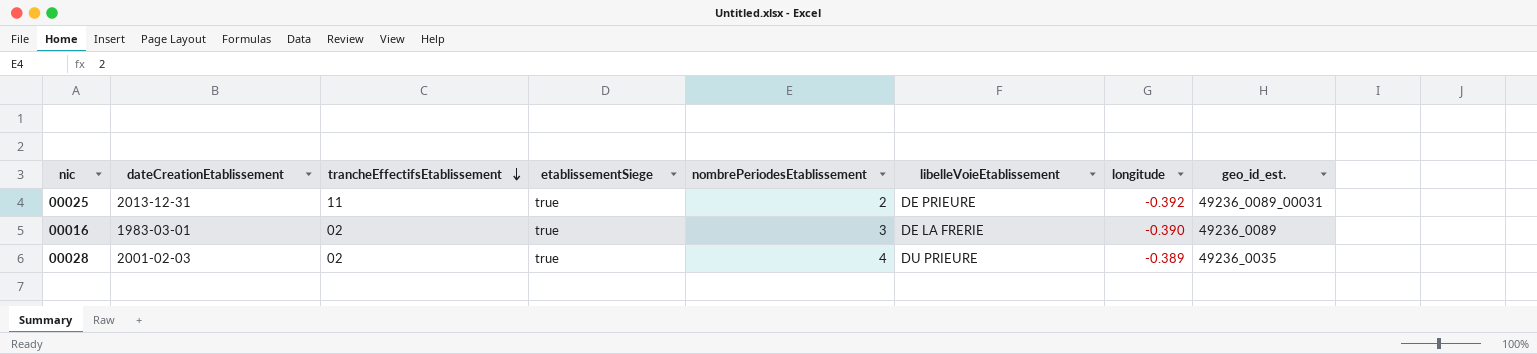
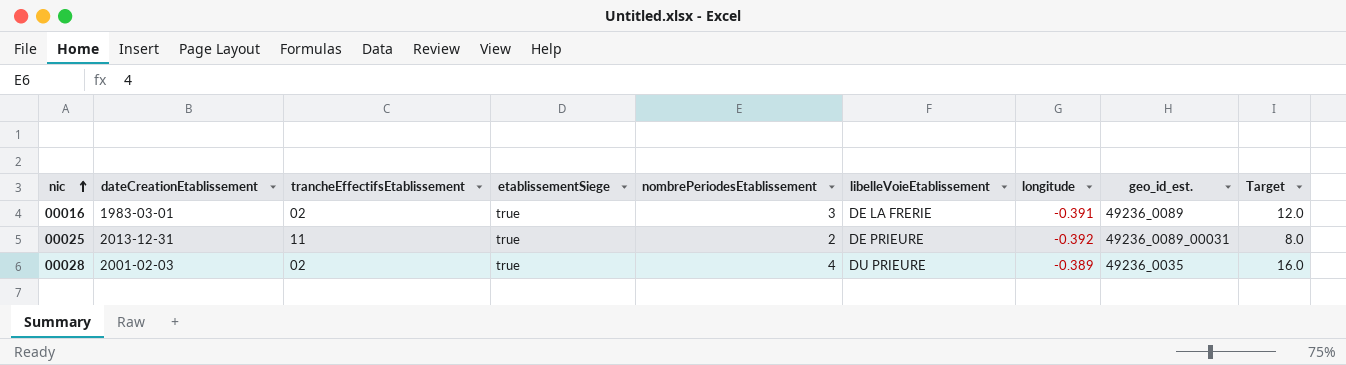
row order: trancheEffectifsEtablissement descending -> nic ascending
column Target | formula: none -> [nombrePeriodesEtablissement] * 4
00016 | longitude: -0.390 -> -0.391

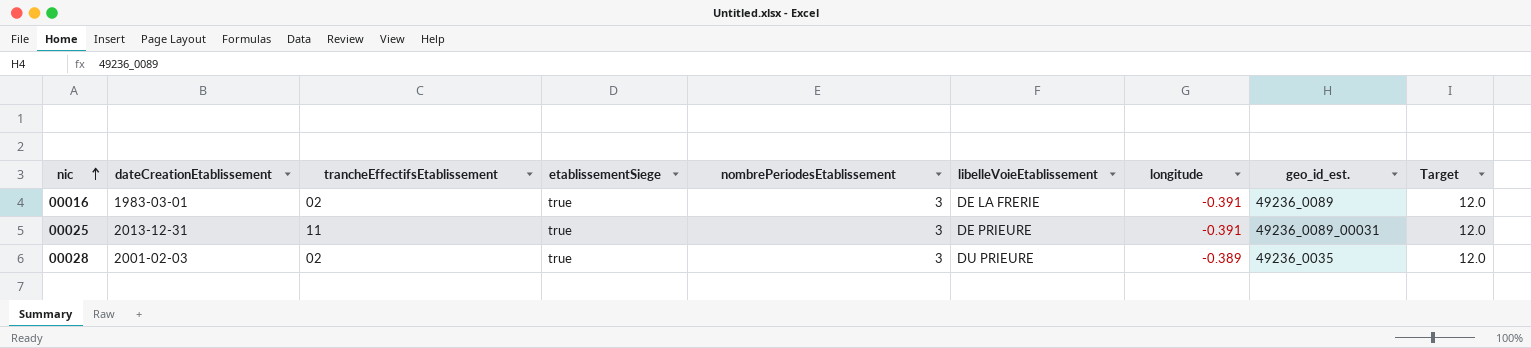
00025 | nombrePeriodesEtablissement: 2 -> 3
00025 | longitude: -0.392 -> -0.391
00025 | Target: 8.0 -> 12.0
00028 | nombrePeriodesEtablissement: 4 -> 3
00028 | Target: 16.0 -> 12.0

